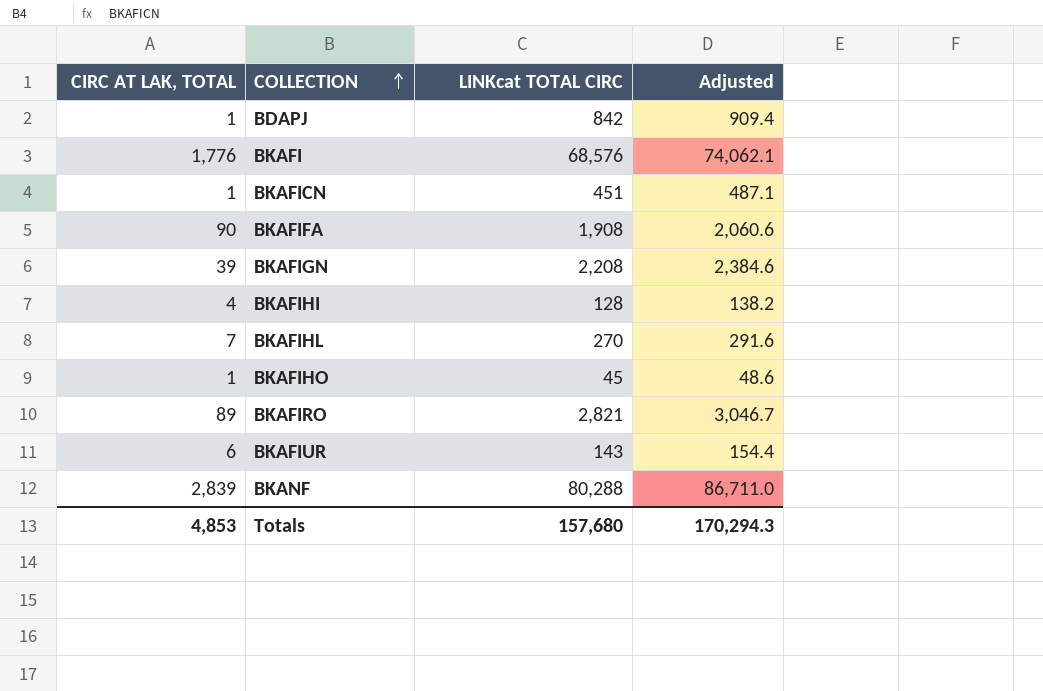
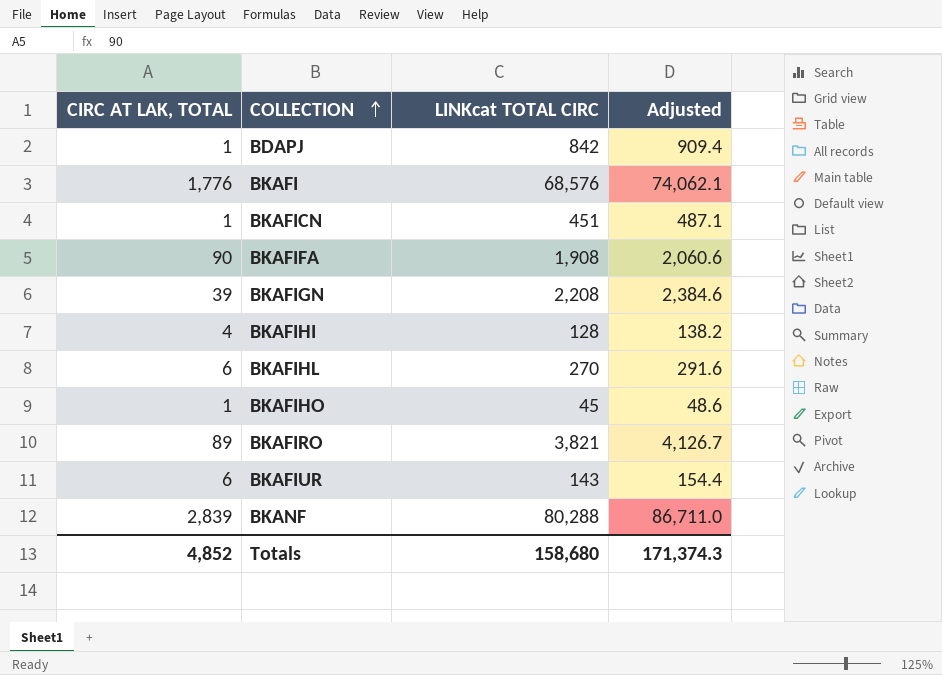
BKAFIHL | CIRC AT LAK, TOTAL: 7 -> 6
BKAFIRO | LINKcat TOTAL CIRC: 2,821 -> 3,821
BKAFIRO | Adjusted: 3,046.7 -> 4,126.7
Totals | CIRC AT LAK, TOTAL: 4,853 -> 4,852
Totals | LINKcat TOTAL CIRC: 157,680 -> 158,680
Totals | Adjusted: 170,294.3 -> 171,374.3

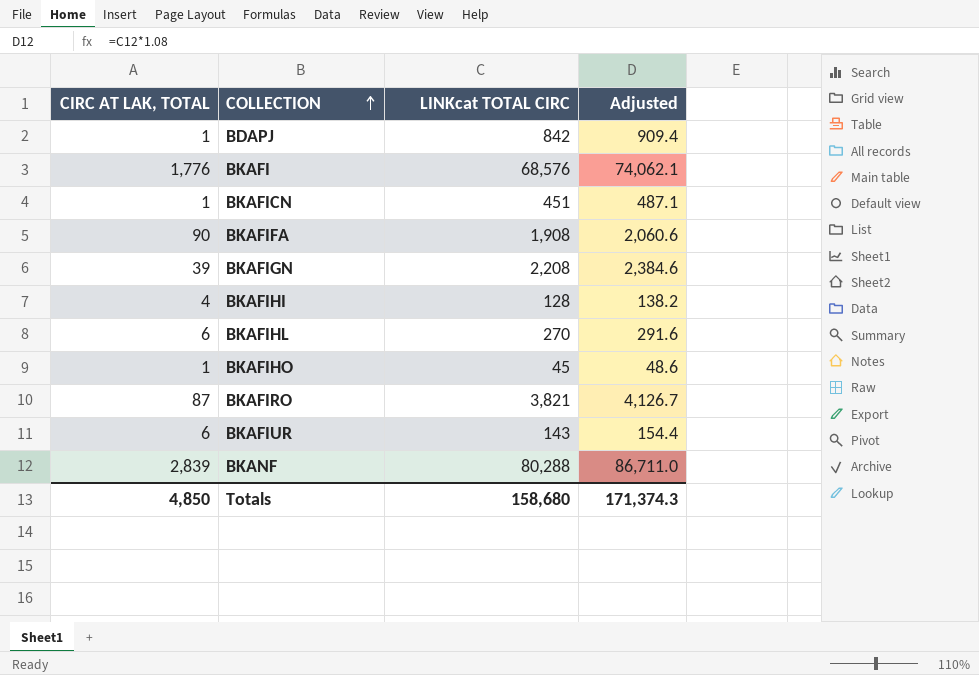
BKAFIRO | CIRC AT LAK, TOTAL: 89 -> 87
Totals | CIRC AT LAK, TOTAL: 4,852 -> 4,850

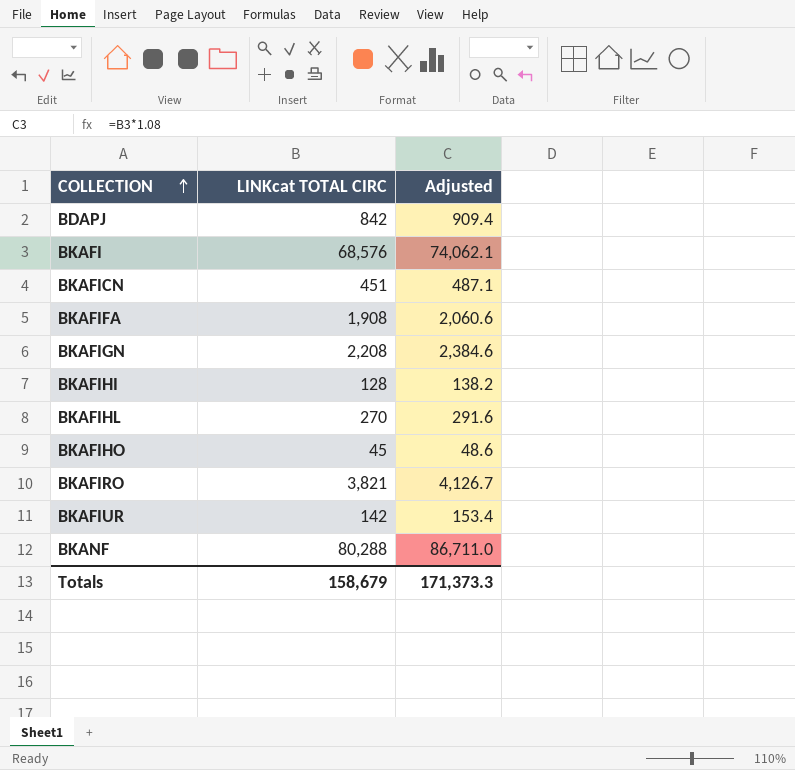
column CIRC AT LAK, TOTAL | position: 1 -> none
BKAFIUR | LINKcat TOTAL CIRC: 143 -> 142
BKAFIUR | Adjusted: 154.4 -> 153.4
Totals | LINKcat TOTAL CIRC: 158,680 -> 158,679
Totals | Adjusted: 171,374.3 -> 171,373.3

